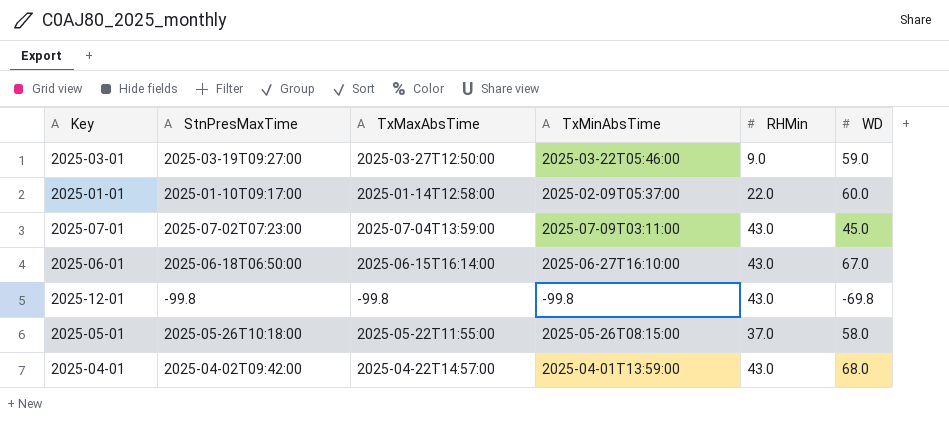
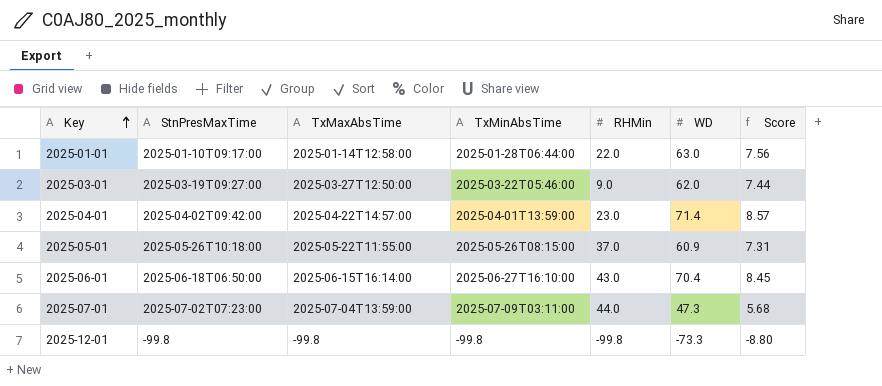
row order: none -> Key ascending
column Score | formula: none -> [WD] * 0.12
2025-01-01 | TxMinAbsTime: 2025-02-09T05:37:00 -> 2025-01-28T06:44:00
2025-01-01 | WD: 60.0 -> 63.0
2025-03-01 | WD: 59.0 -> 62.0
2025-04-01 | RHMin: 43.0 -> 23.0
2025-04-01 | WD: 68.0 -> 71.4
2025-05-01 | WD: 58.0 -> 60.9
2025-06-01 | WD: 67.0 -> 70.4
2025-07-01 | RHMin: 43.0 -> 44.0
2025-07-01 | WD: 45.0 -> 47.3
2025-12-01 | RHMin: 43.0 -> -99.8
2025-12-01 | WD: -69.8 -> -73.3

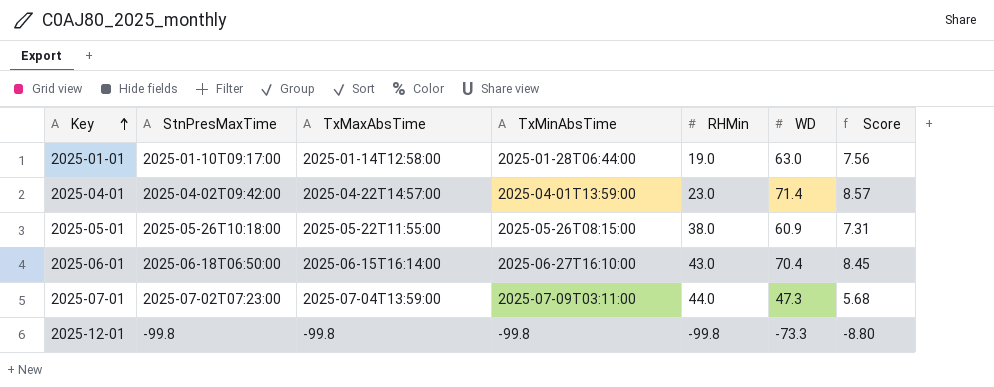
row 2025-03-01: 2025-03-19T09:27:00 | 2025-03-27T12:50:00 | 2025-03-22T05:46:00 | 9.0 | 62.0 | 7.44 -> none
2025-01-01 | RHMin: 22.0 -> 19.0
2025-05-01 | RHMin: 37.0 -> 38.0

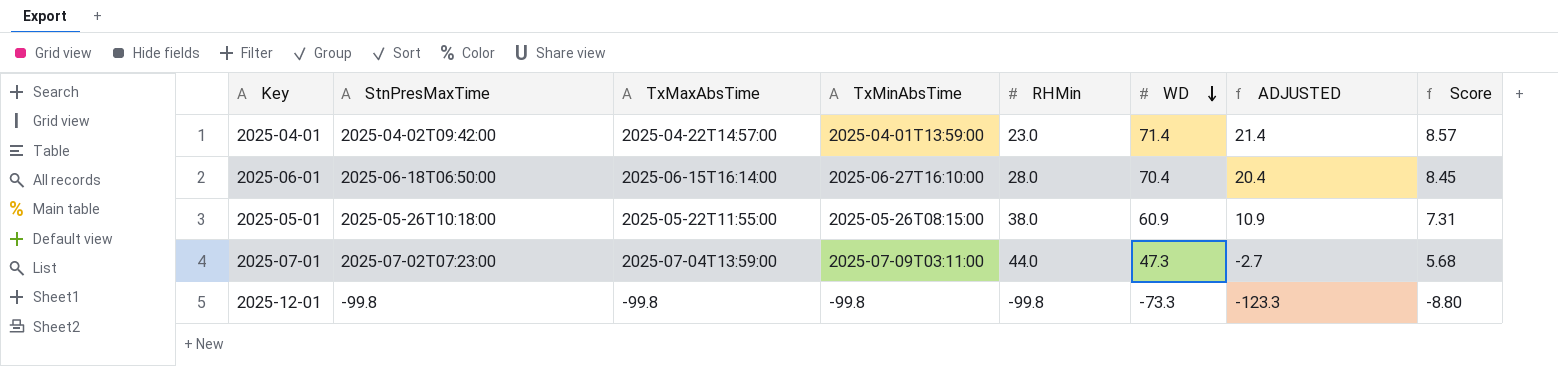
row order: Key ascending -> WD descending
column ADJUSTED | formula: none -> [WD] - 50
row 2025-01-01: 2025-01-10T09:17:00 | 2025-01-14T12:58:00 | 2025-01-28T06:44:00 | 19.0 | 63.0 | 7.56 -> none
2025-06-01 | RHMin: 43.0 -> 28.0

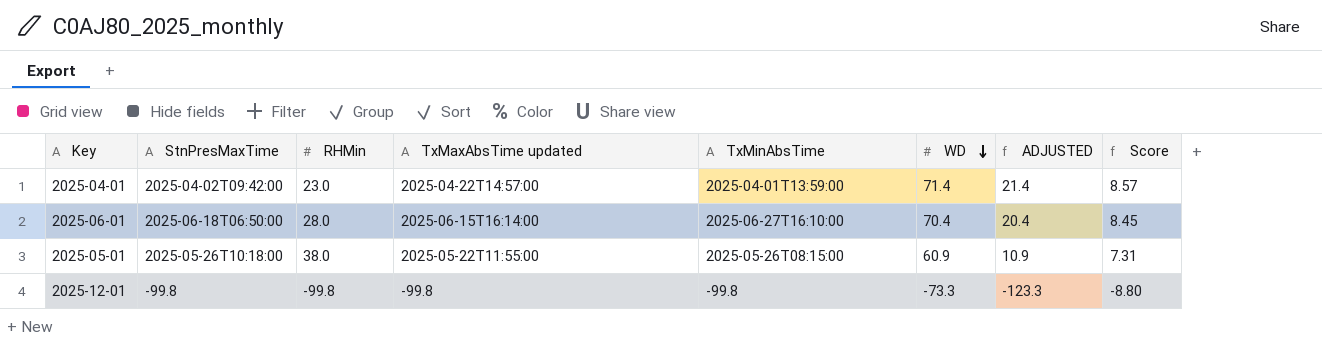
column RHMin | position: 5 -> 3
column name: TxMaxAbsTime -> TxMaxAbsTime updated
row 2025-07-01: 2025-07-02T07:23:00 | 2025-07-04T13:59:00 | 2025-07-09T03:11:00 | 44.0 | 47.3 | -2.7 | 5.68 -> none

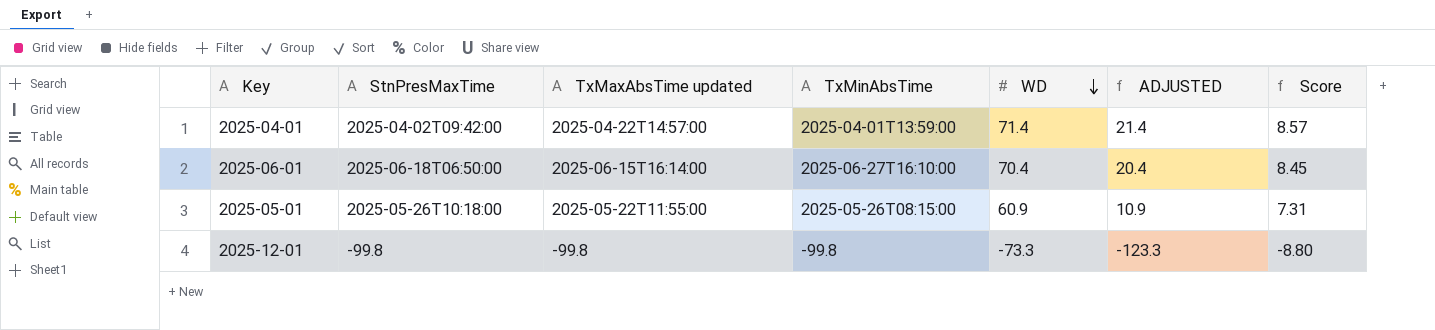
column RHMin | position: 3 -> none

